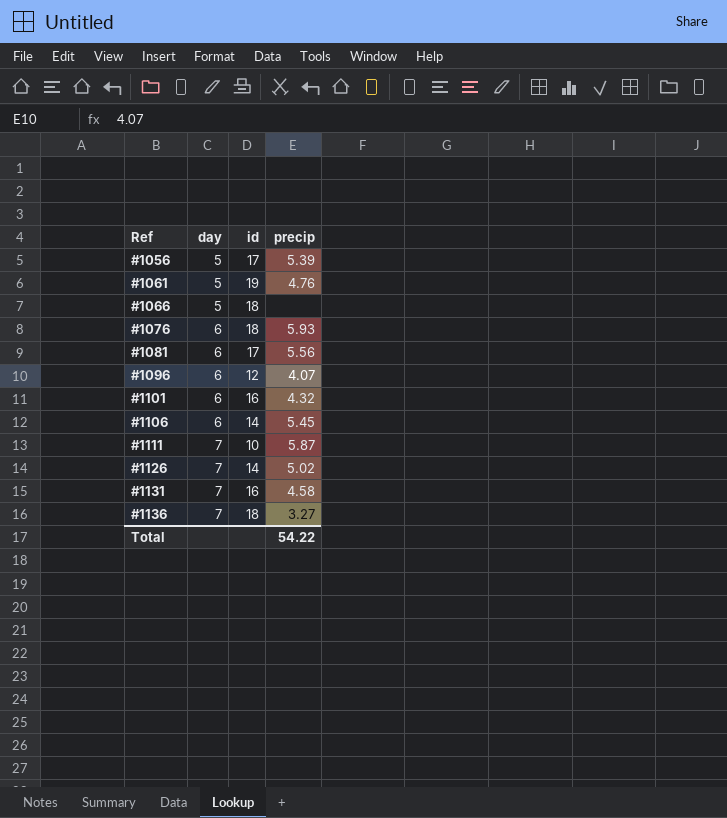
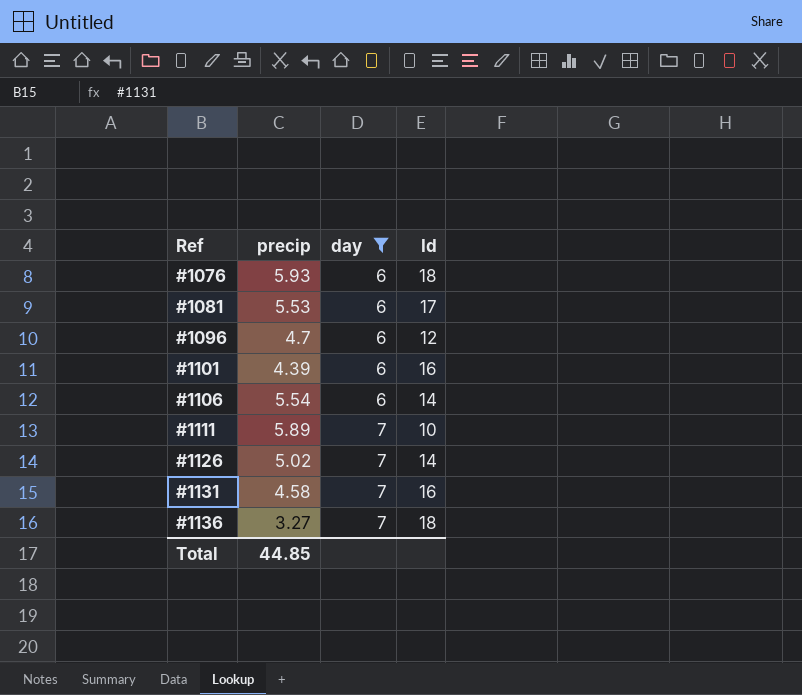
filter: none -> day != 5
column precip | position: 4 -> 2
column name: id -> Id
#1081 | precip: 5.56 -> 5.53
#1096 | precip: 4.07 -> 4.7
#1101 | precip: 4.32 -> 4.39
#1106 | precip: 5.45 -> 5.54
#1111 | precip: 5.87 -> 5.89
Total | precip: 54.22 -> 44.85

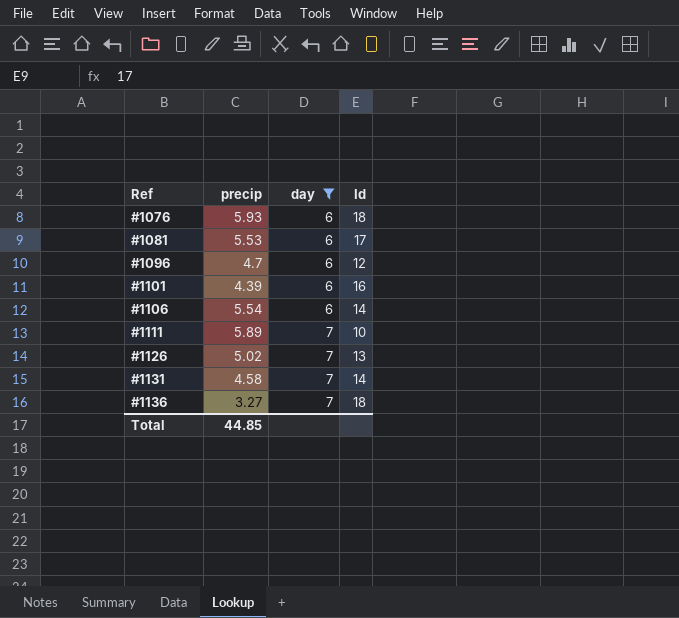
#1126 | Id: 14 -> 13
#1131 | Id: 16 -> 14

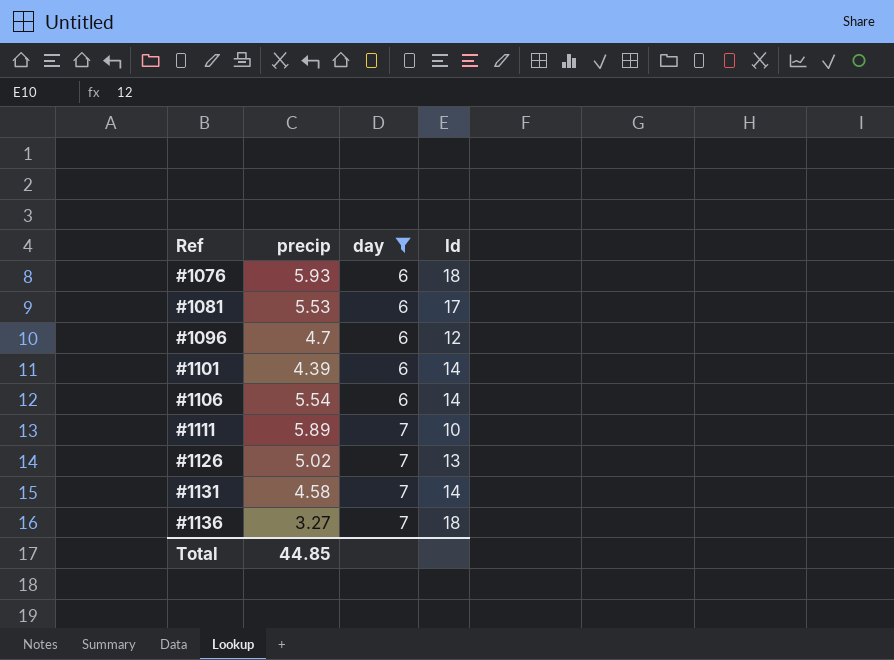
#1101 | Id: 16 -> 14

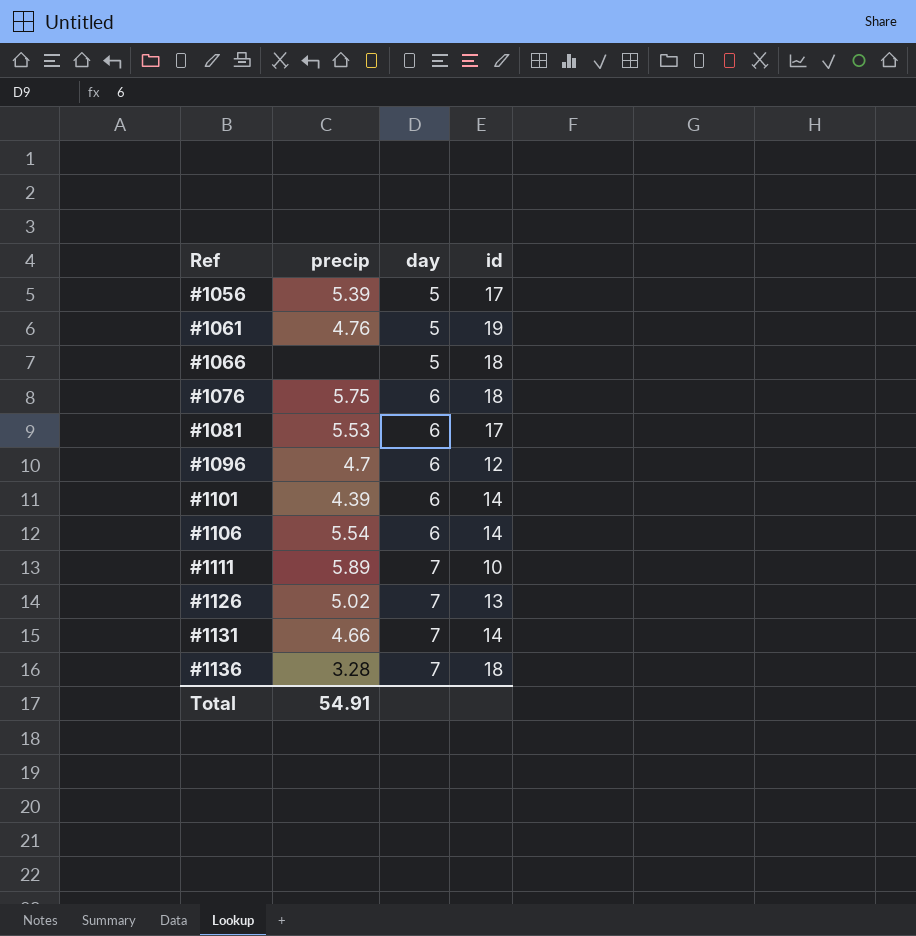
filter: day != 5 -> none
column name: Id -> id
#1076 | precip: 5.93 -> 5.75
#1131 | precip: 4.58 -> 4.66
#1136 | precip: 3.27 -> 3.28
Total | precip: 44.85 -> 54.91

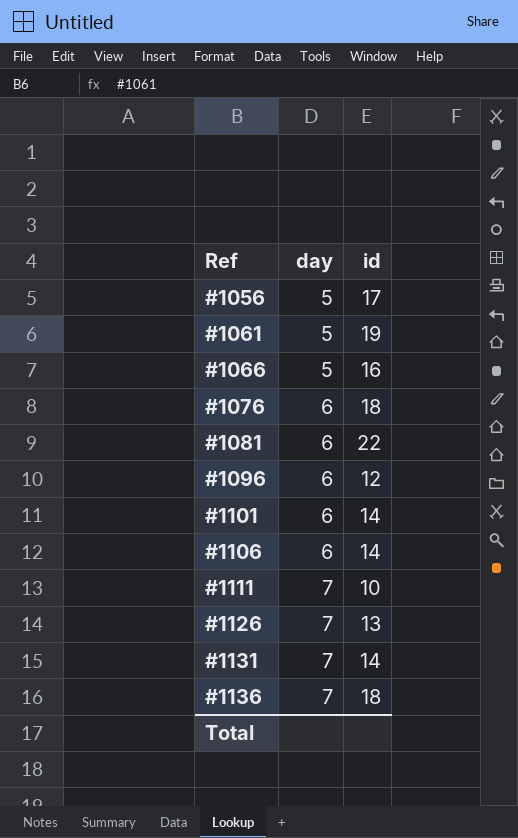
column precip | position: 2 -> none
#1066 | id: 18 -> 16
#1081 | id: 17 -> 22

